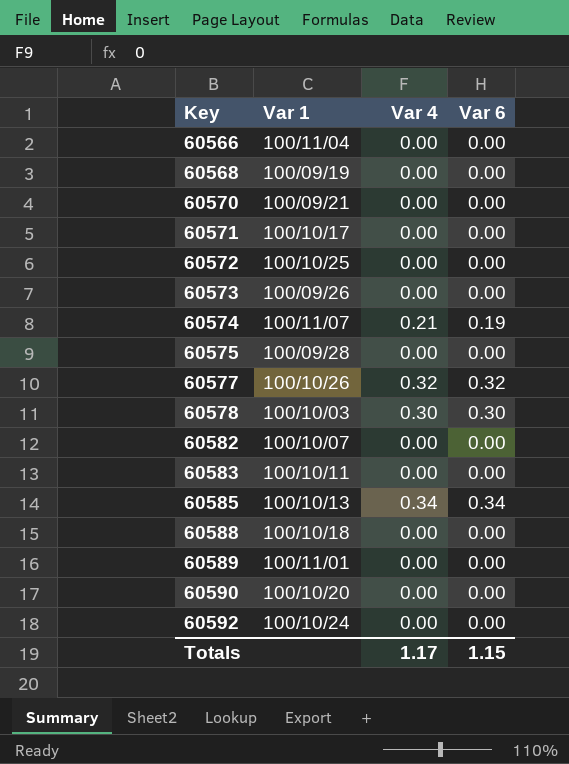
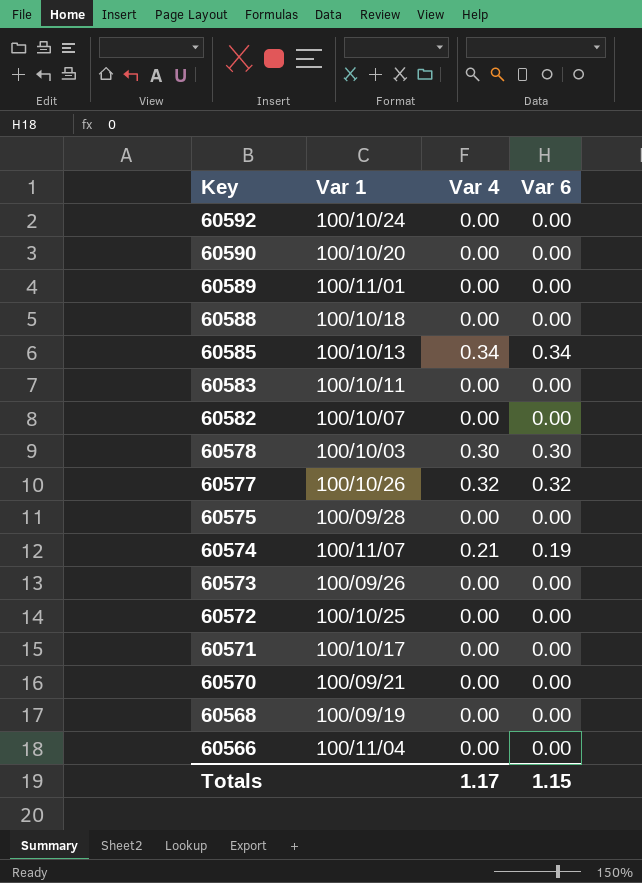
row order: Key ascending -> Key descending

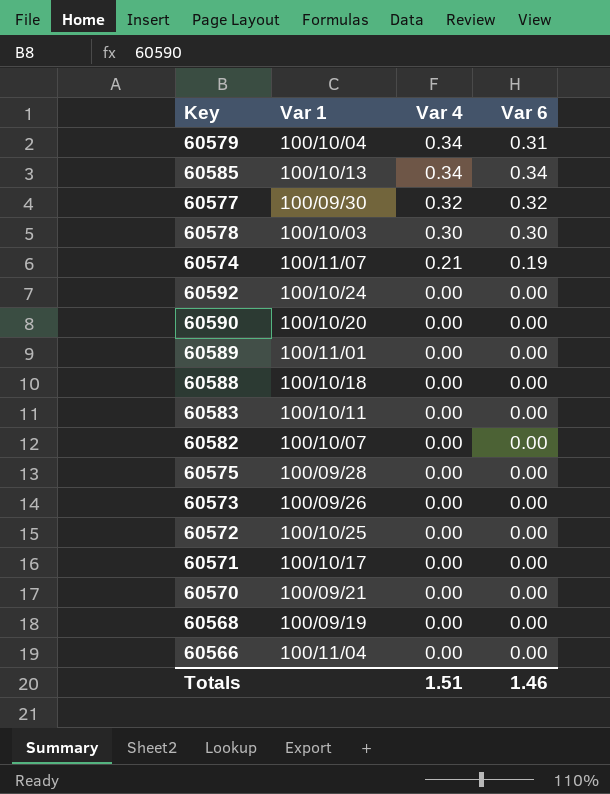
row order: Key descending -> Var 4 descending
row 60579: none -> 100/10/04 | 0.34 | 0.31
60577 | Var 1: 100/10/26 -> 100/09/30
Totals | Var 4: 1.17 -> 1.51
Totals | Var 6: 1.15 -> 1.46

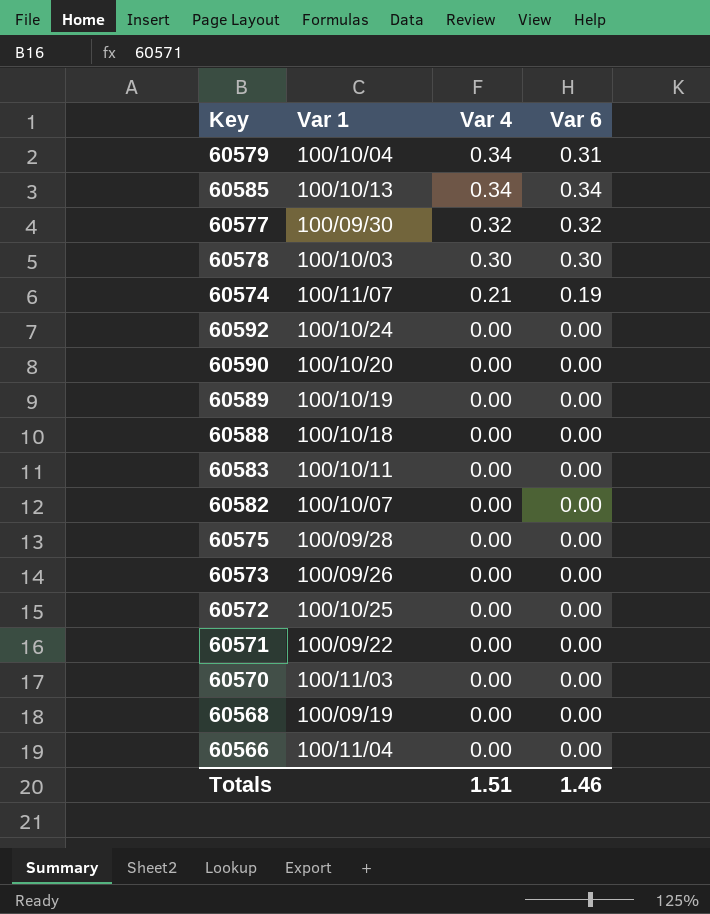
60589 | Var 1: 100/11/01 -> 100/10/19
60571 | Var 1: 100/10/17 -> 100/09/22
60570 | Var 1: 100/09/21 -> 100/11/03

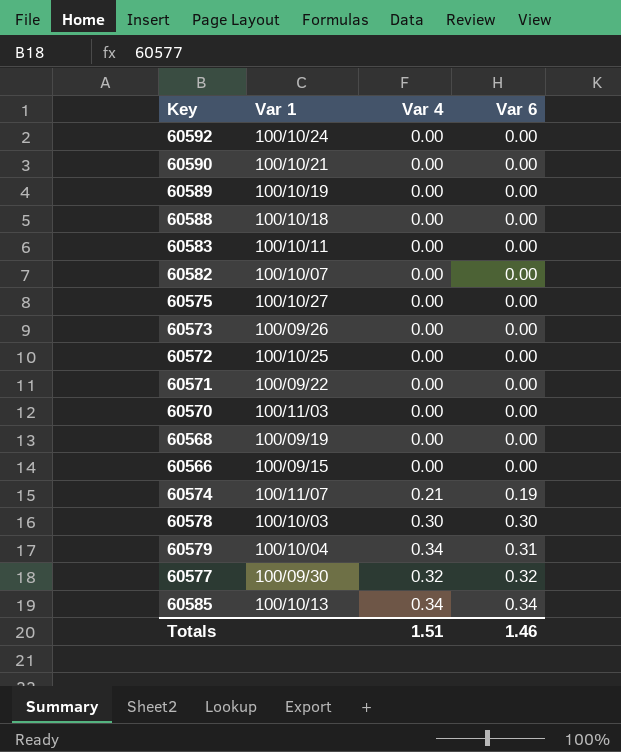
row order: Var 4 descending -> Var 6 ascending
60590 | Var 1: 100/10/20 -> 100/10/21
60575 | Var 1: 100/09/28 -> 100/10/27
60566 | Var 1: 100/11/04 -> 100/09/15

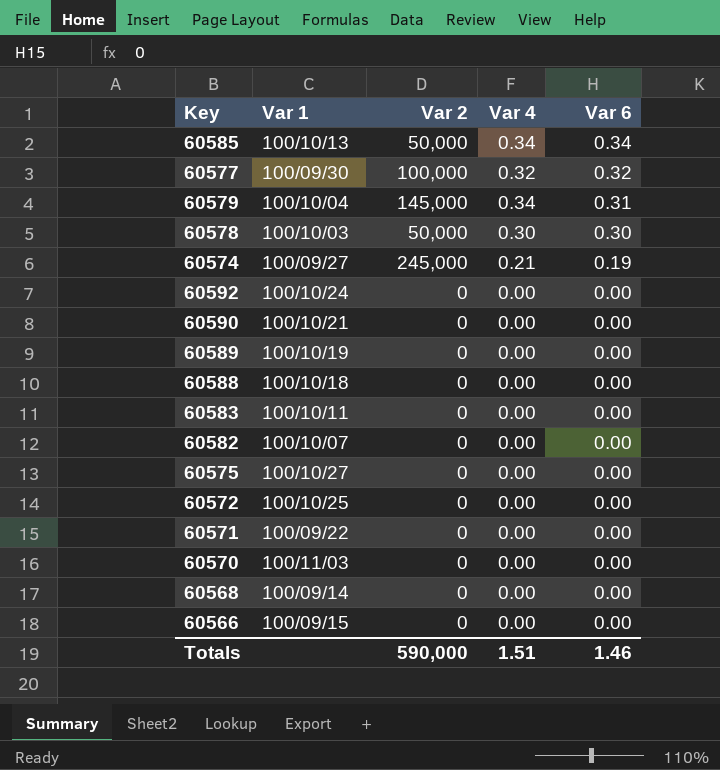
row order: Var 6 ascending -> Var 6 descending
column Var 2 | position: none -> 3
row 60573: 100/09/26 | 0.00 | 0.00 -> none
60574 | Var 1: 100/11/07 -> 100/09/27
60568 | Var 1: 100/09/19 -> 100/09/14

